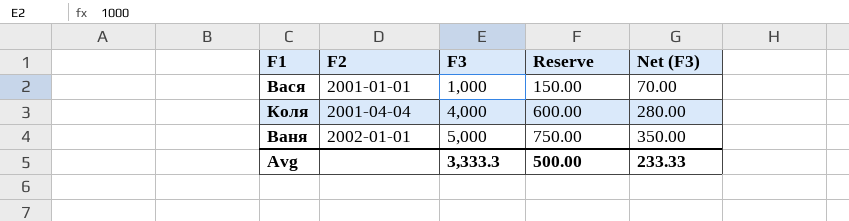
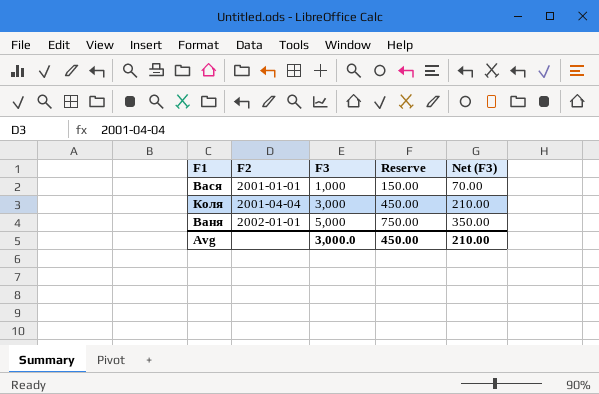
Коля | F3: 4,000 -> 3,000
Коля | Reserve: 600.00 -> 450.00
Коля | Net (F3): 280.00 -> 210.00
Avg | F3: 3,333.3 -> 3,000.0
Avg | Reserve: 500.00 -> 450.00
Avg | Net (F3): 233.33 -> 210.00

